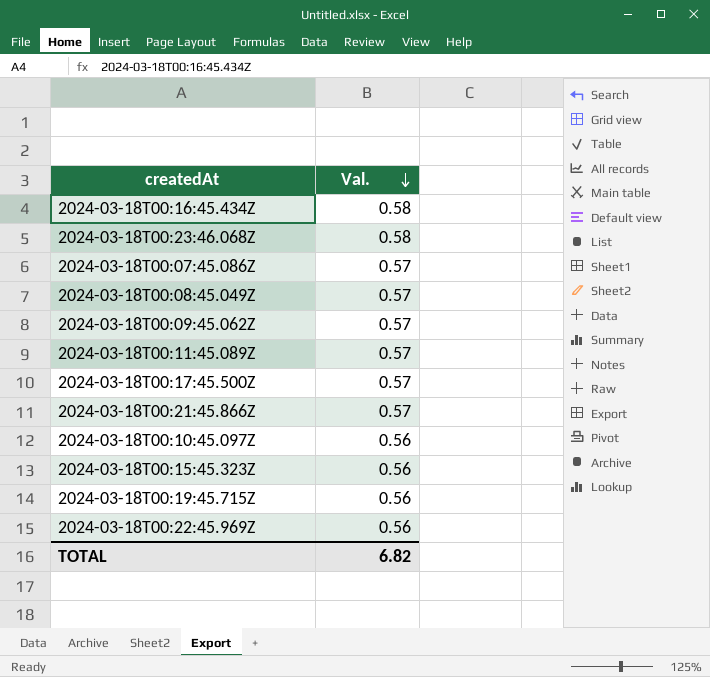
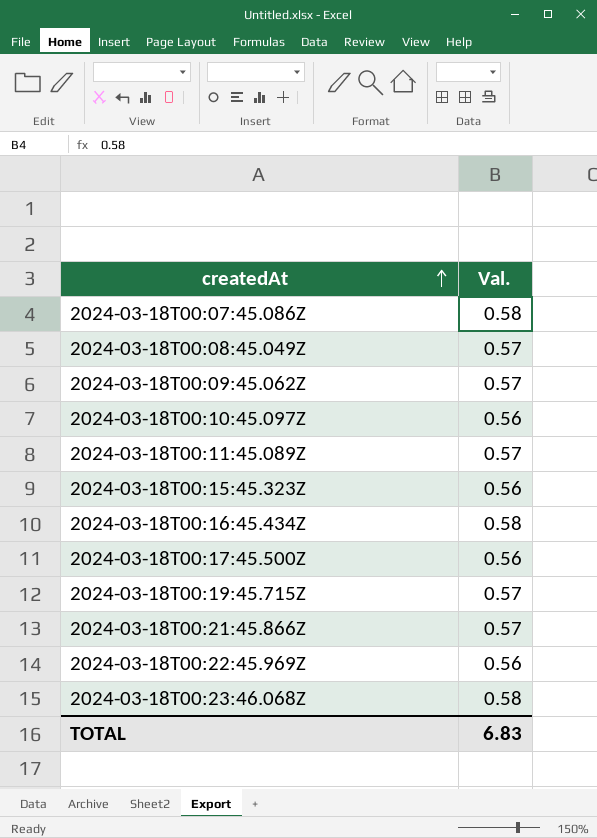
row order: Val. descending -> createdAt ascending
2024-03-18T00:07:45.086Z | Val.: 0.57 -> 0.58
2024-03-18T00:17:45.500Z | Val.: 0.57 -> 0.56
2024-03-18T00:19:45.715Z | Val.: 0.56 -> 0.57
TOTAL | Val.: 6.82 -> 6.83

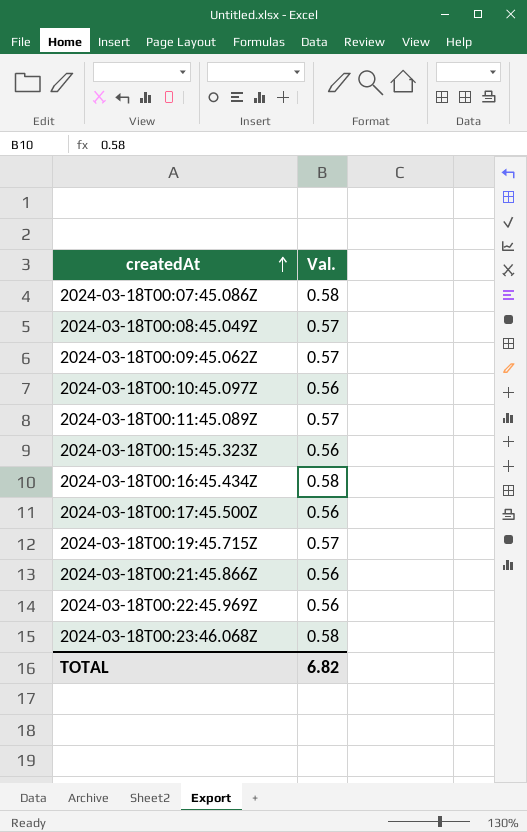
2024-03-18T00:21:45.866Z | Val.: 0.57 -> 0.56
TOTAL | Val.: 6.83 -> 6.82

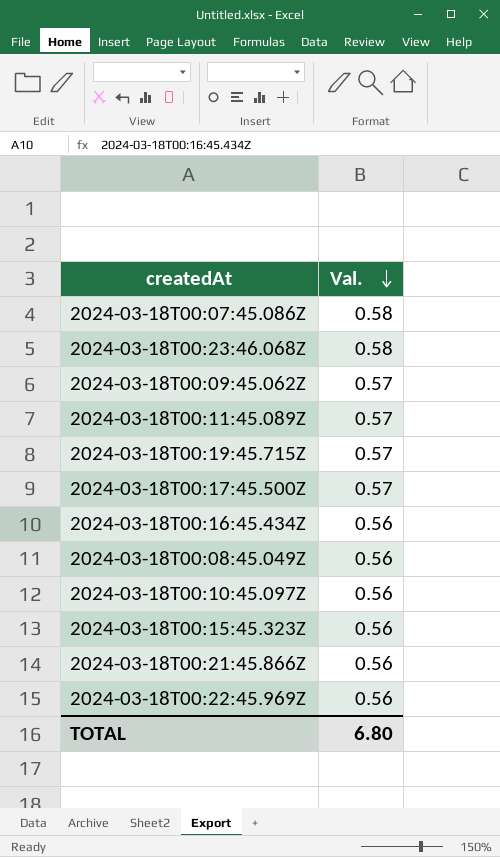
row order: createdAt ascending -> Val. descending
2024-03-18T00:17:45.500Z | Val.: 0.56 -> 0.57
2024-03-18T00:16:45.434Z | Val.: 0.58 -> 0.56
2024-03-18T00:08:45.049Z | Val.: 0.57 -> 0.56
TOTAL | Val.: 6.82 -> 6.80

